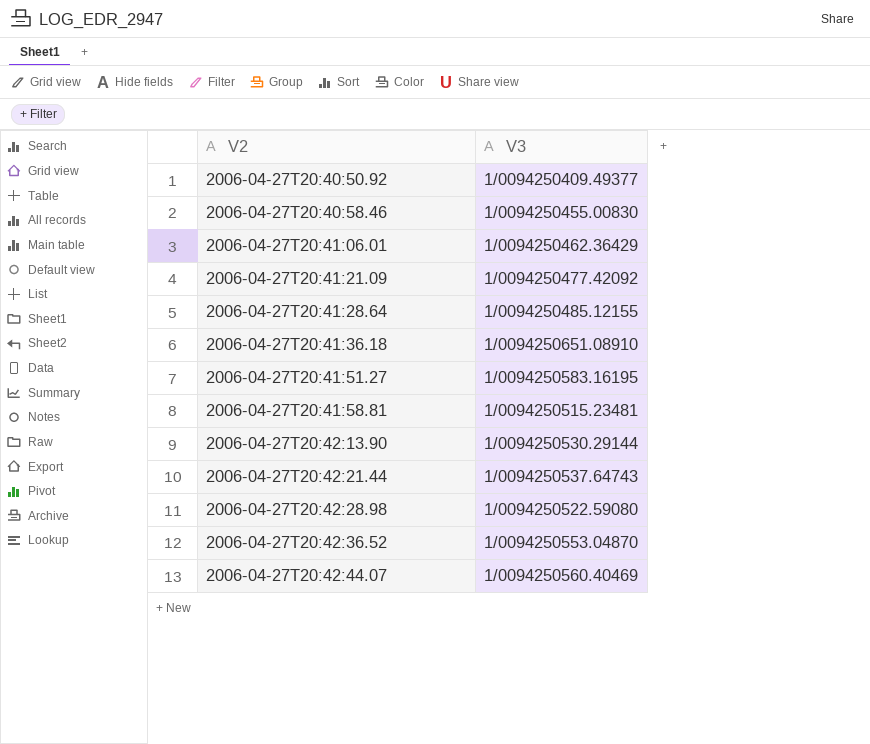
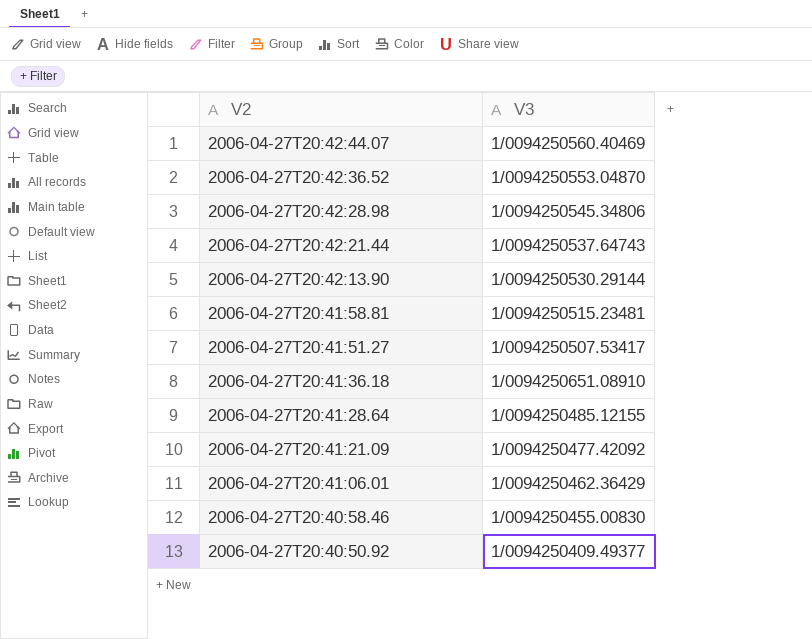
row order: V2 ascending -> V2 descending
2006-04-27T20:42:28.98 | V3: 1/0094250522.59080 -> 1/0094250545.34806
2006-04-27T20:41:51.27 | V3: 1/0094250583.16195 -> 1/0094250507.53417

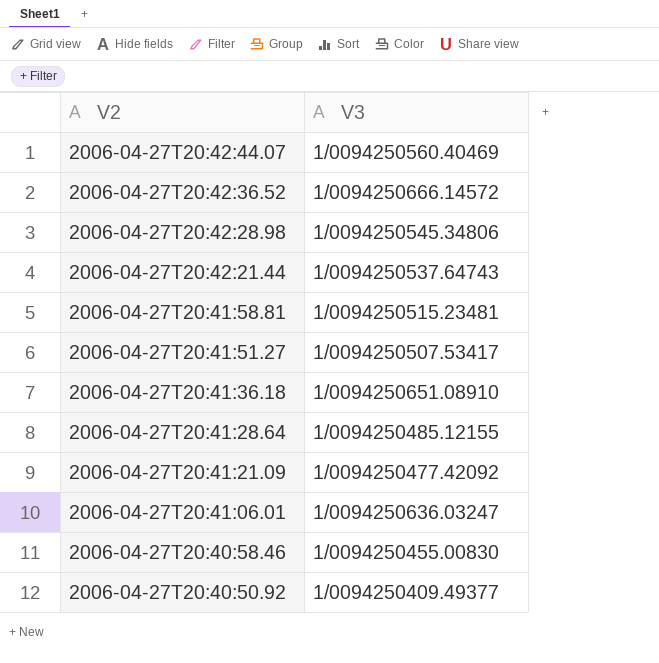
row 2006-04-27T20:42:13.90: 1/0094250530.29144 -> none
2006-04-27T20:42:36.52 | V3: 1/0094250553.04870 -> 1/0094250666.14572
2006-04-27T20:41:06.01 | V3: 1/0094250462.36429 -> 1/0094250636.03247

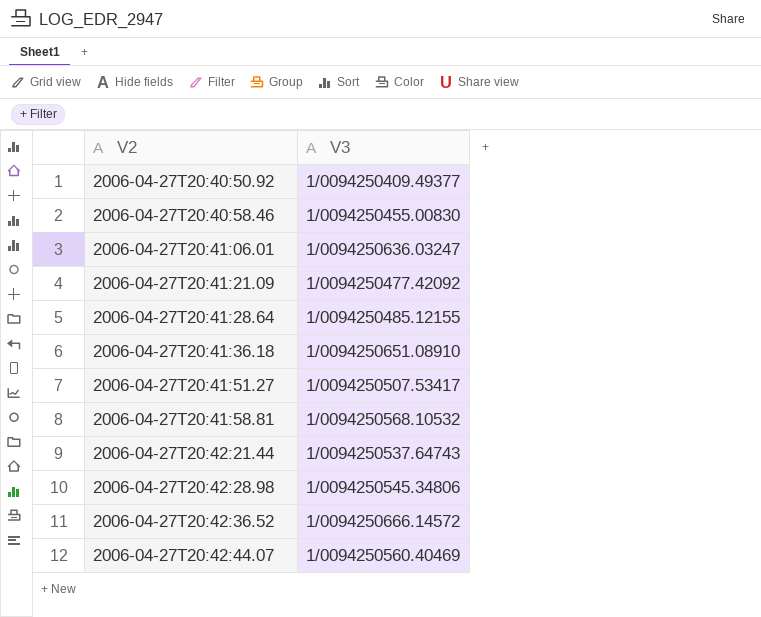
row order: V2 descending -> V2 ascending
2006-04-27T20:41:58.81 | V3: 1/0094250515.23481 -> 1/0094250568.10532

